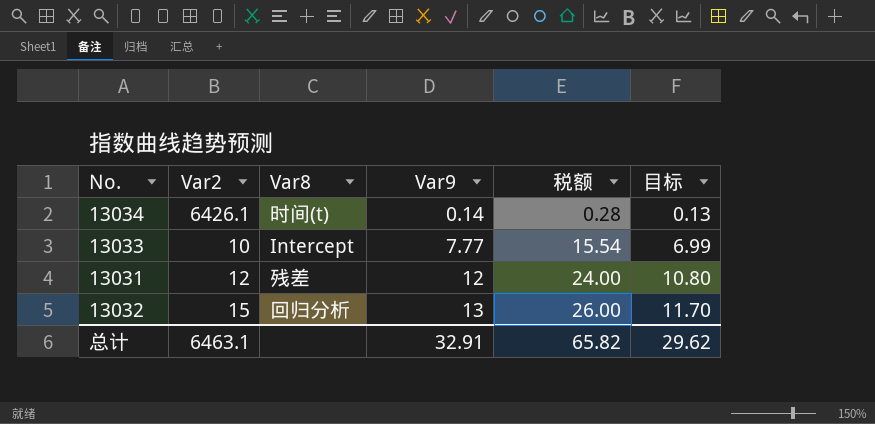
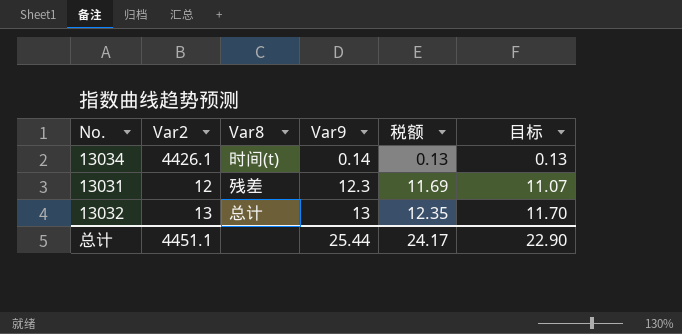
column 税额 | formula: [Var9] * 2 -> [Var9] * 0.95
row 13033: 10 | Intercept | 7.77 | 15.54 | 6.99 -> none
13034 | Var2: 6426.1 -> 4426.1
13031 | Var9: 12 -> 12.3
13031 | 目标: 10.80 -> 11.07
13032 | Var2: 15 -> 13
13032 | Var8: 回归分析 -> 总计
总计 | Var2: 6463.1 -> 4451.1
总计 | Var9: 32.91 -> 25.44
总计 | 税额: 65.82 -> 24.17
总计 | 目标: 29.62 -> 22.90

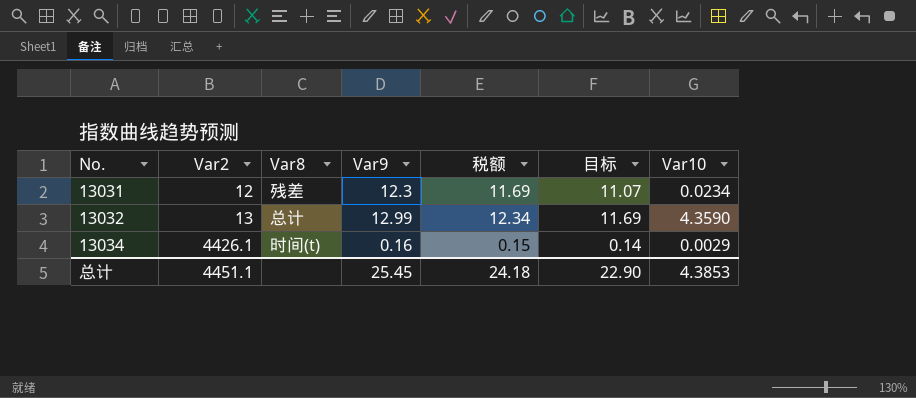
row order: Var9 ascending -> No. ascending
column Var10 | position: none -> 7
13032 | Var9: 13 -> 12.99
13032 | 税额: 12.35 -> 12.34
13032 | 目标: 11.70 -> 11.69
13034 | Var9: 0.14 -> 0.16
13034 | 税额: 0.13 -> 0.15
13034 | 目标: 0.13 -> 0.14
总计 | Var9: 25.44 -> 25.45
总计 | 税额: 24.17 -> 24.18

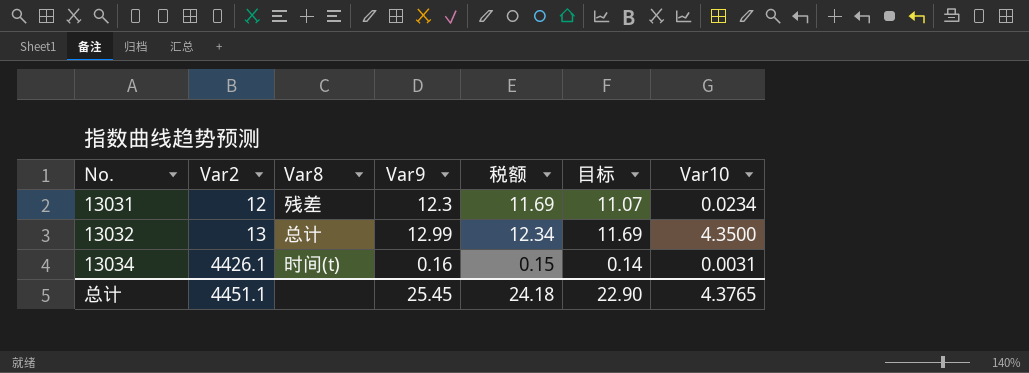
13032 | Var10: 4.3590 -> 4.3500
13034 | Var10: 0.0029 -> 0.0031
总计 | Var10: 4.3853 -> 4.3765

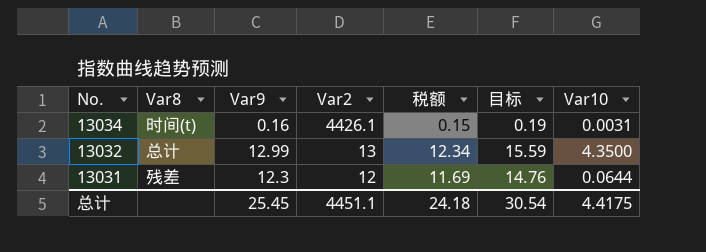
row order: No. ascending -> No. descending
column Var2 | position: 2 -> 4
column 目标 | formula: [Var9] * 0.9 -> [Var9] * 1.2
13031 | Var10: 0.0234 -> 0.0644
总计 | 目标: 22.90 -> 30.54
总计 | Var10: 4.3765 -> 4.4175

